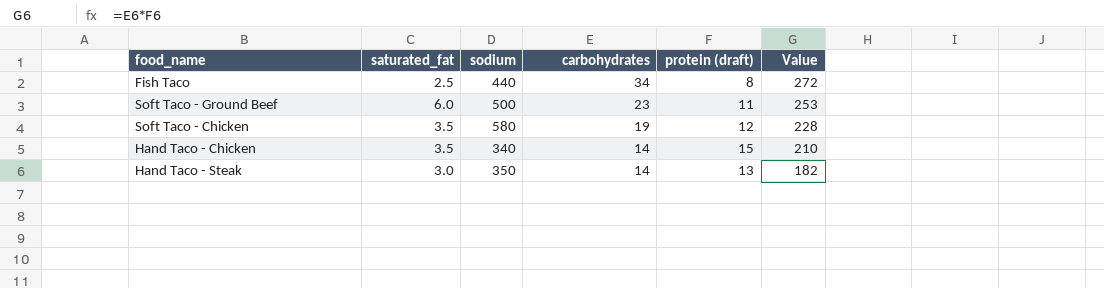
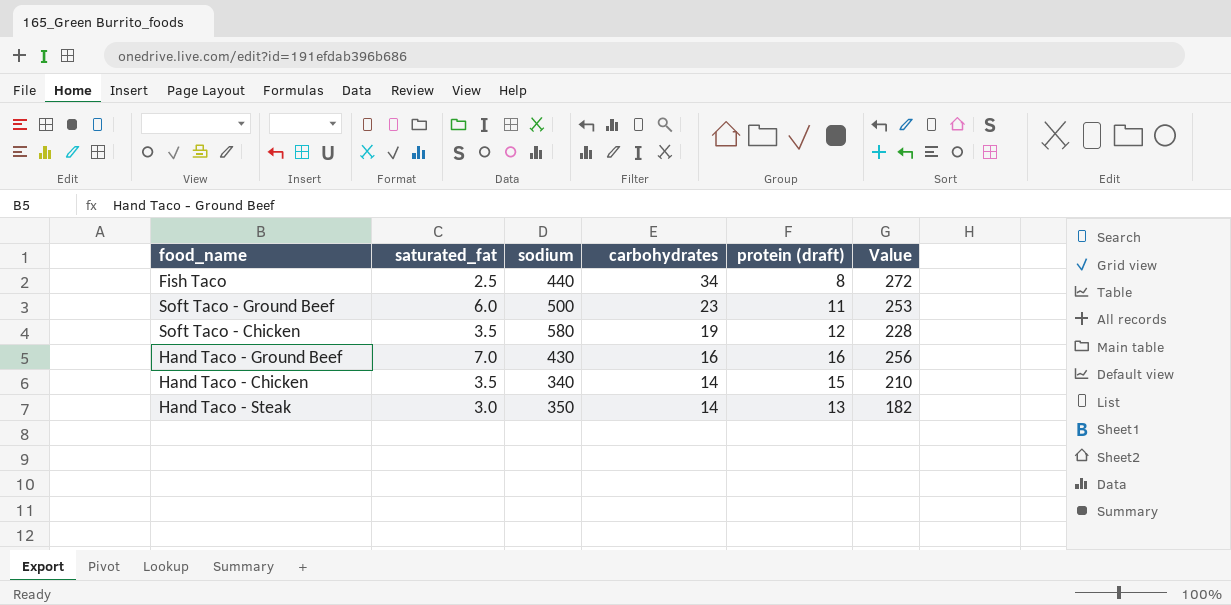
row Hand Taco - Ground Beef: none -> 7.0 | 430 | 16 | 16 | 256

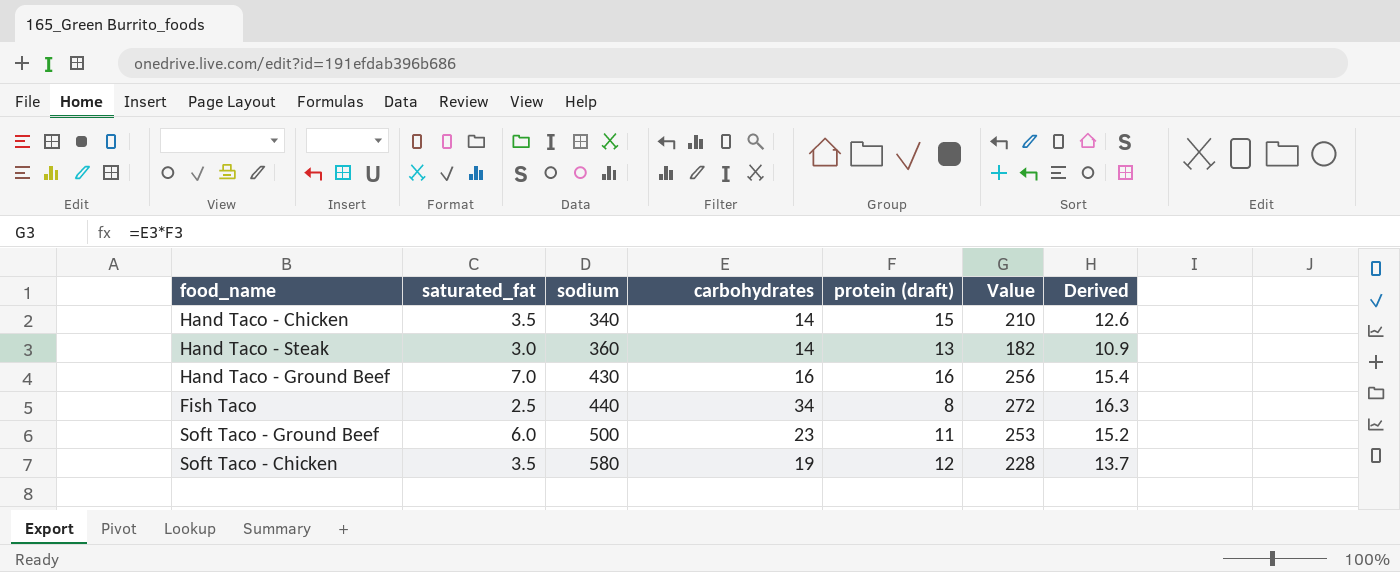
row order: carbohydrates descending -> sodium ascending
column Derived | formula: none -> [Value] * 0.06
Hand Taco - Steak | sodium: 350 -> 360

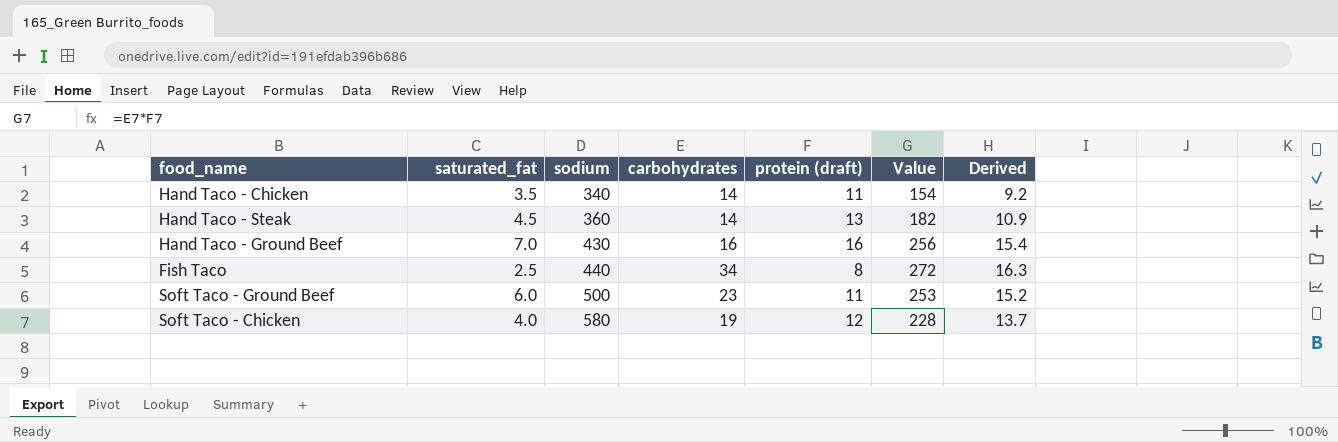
Hand Taco - Chicken | protein (draft): 15 -> 11
Hand Taco - Chicken | Value: 210 -> 154
Hand Taco - Chicken | Derived: 12.6 -> 9.2
Hand Taco - Steak | saturated_fat: 3.0 -> 4.5
Soft Taco - Chicken | saturated_fat: 3.5 -> 4.0

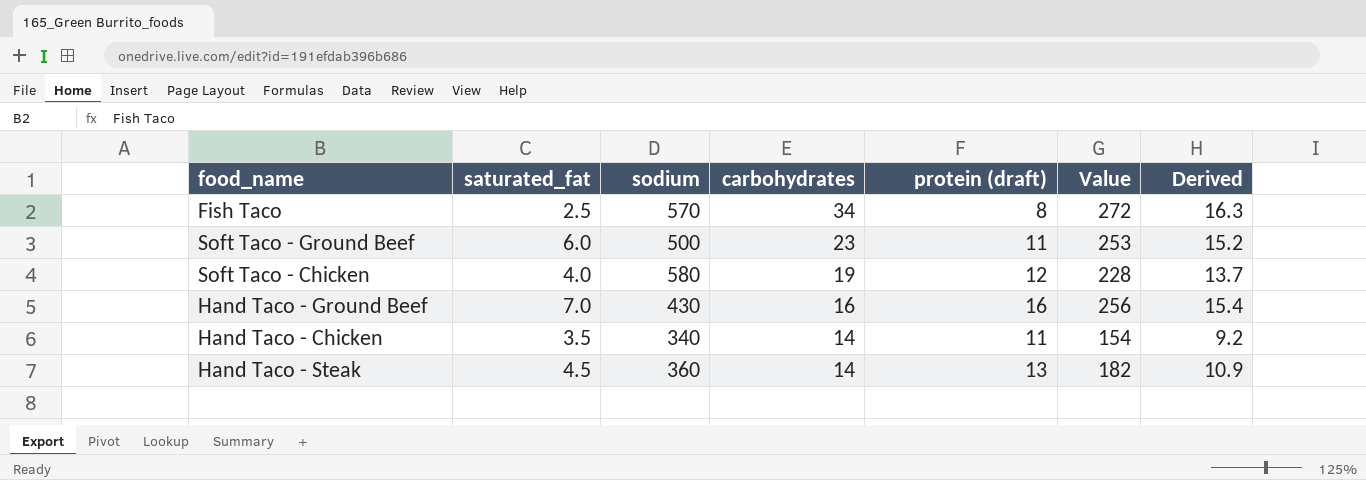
row order: sodium ascending -> carbohydrates descending
Fish Taco | sodium: 440 -> 570

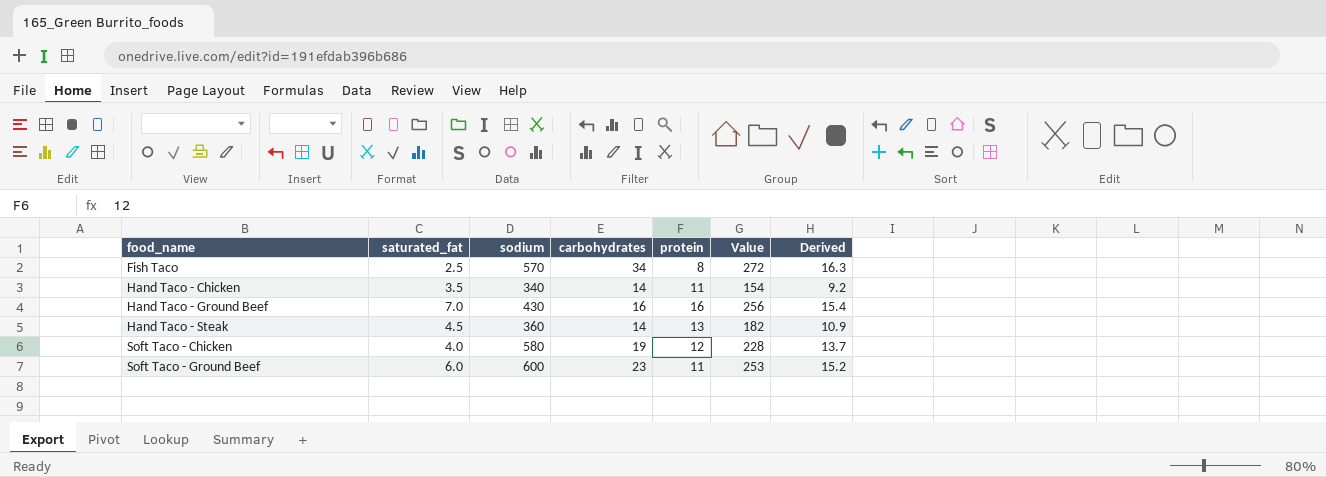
row order: carbohydrates descending -> food_name ascending
column name: protein (draft) -> protein
Soft Taco - Ground Beef | sodium: 500 -> 600

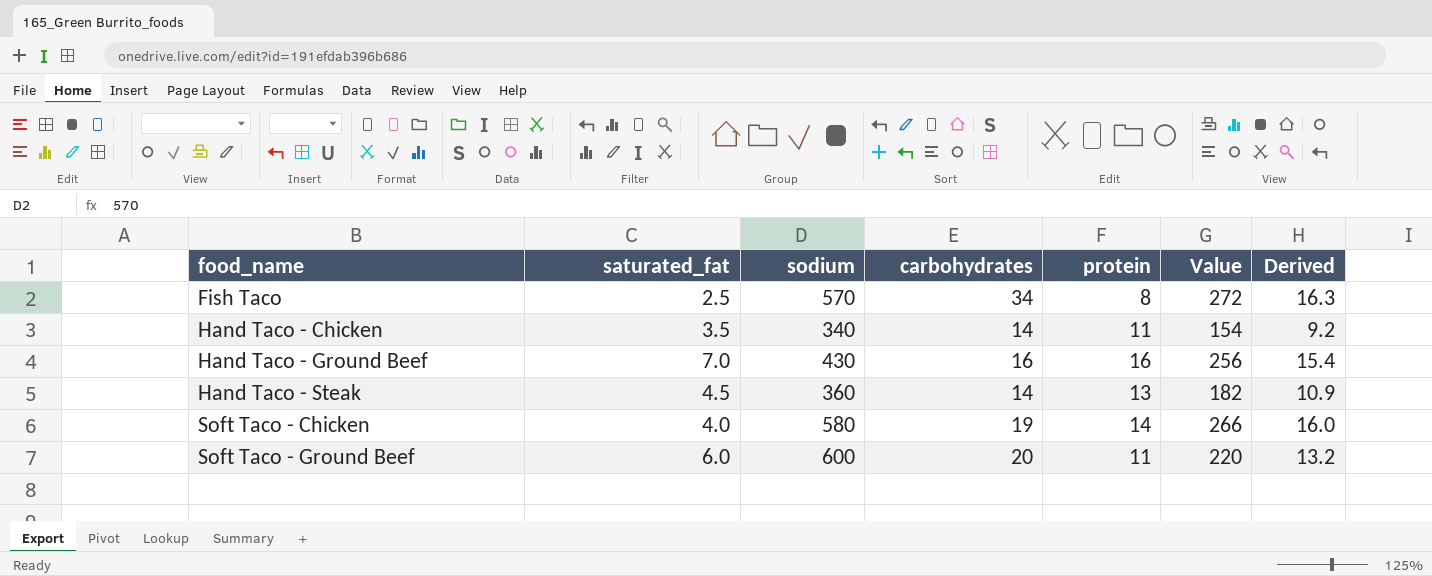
Soft Taco - Chicken | protein: 12 -> 14
Soft Taco - Chicken | Value: 228 -> 266
Soft Taco - Chicken | Derived: 13.7 -> 16.0
Soft Taco - Ground Beef | carbohydrates: 23 -> 20
Soft Taco - Ground Beef | Value: 253 -> 220
Soft Taco - Ground Beef | Derived: 15.2 -> 13.2

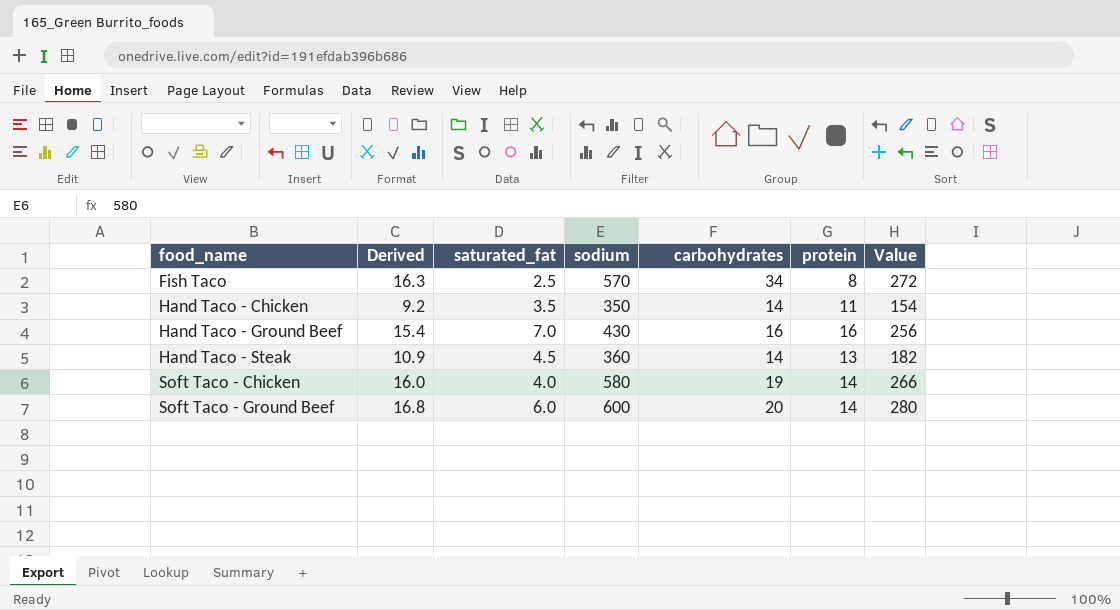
column Derived | position: 7 -> 2
Hand Taco - Chicken | sodium: 340 -> 350
Soft Taco - Ground Beef | Derived: 13.2 -> 16.8
Soft Taco - Ground Beef | protein: 11 -> 14
Soft Taco - Ground Beef | Value: 220 -> 280

